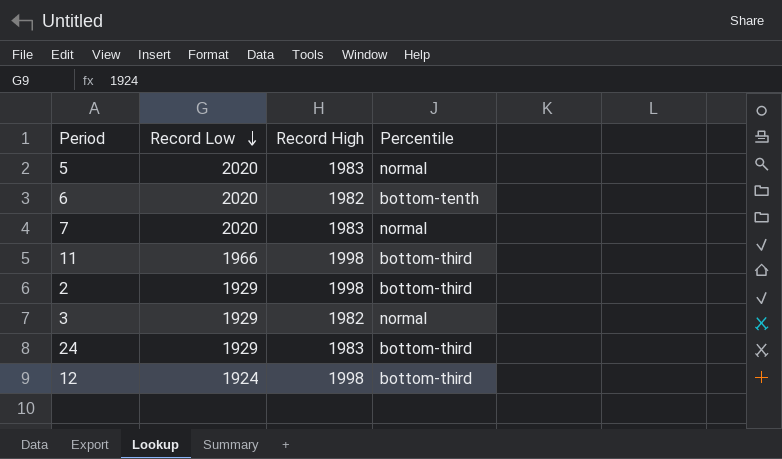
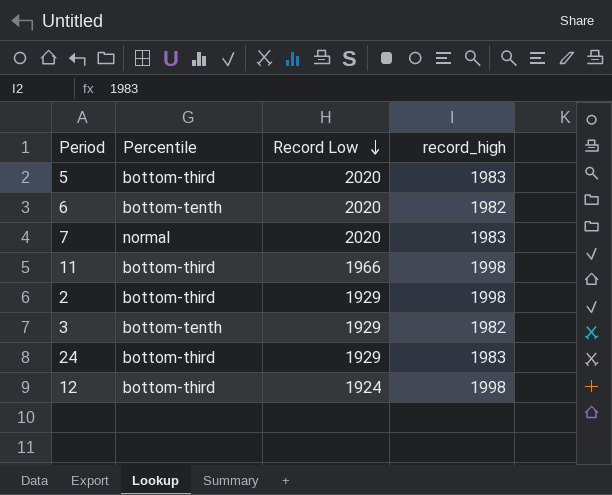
column Percentile | position: 4 -> 2
column name: Record High -> record_high
5 | Percentile: normal -> bottom-third
3 | Percentile: normal -> bottom-tenth

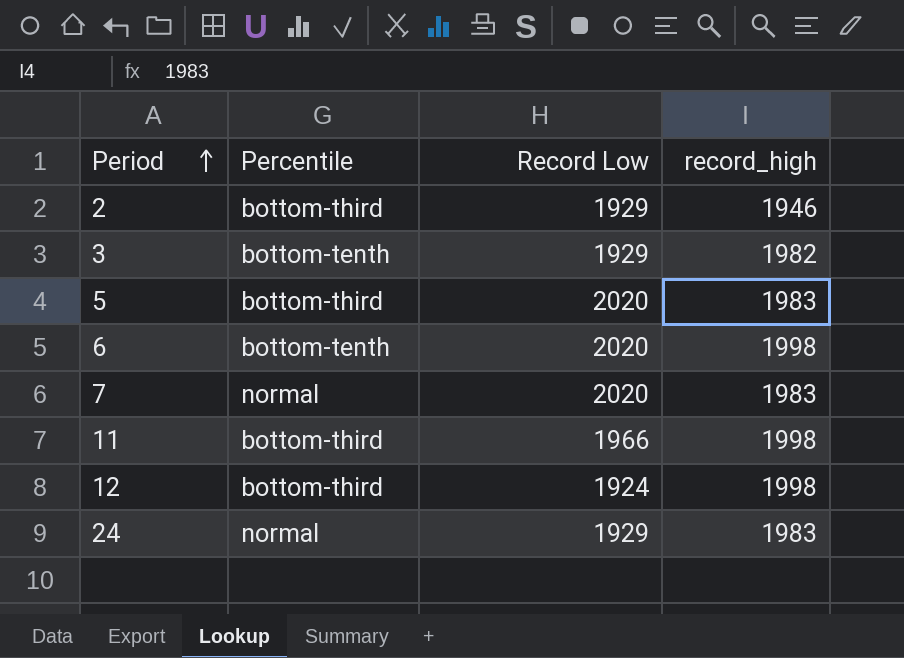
row order: Record Low descending -> Period ascending
2 | record_high: 1998 -> 1946
6 | record_high: 1982 -> 1998
24 | Percentile: bottom-third -> normal

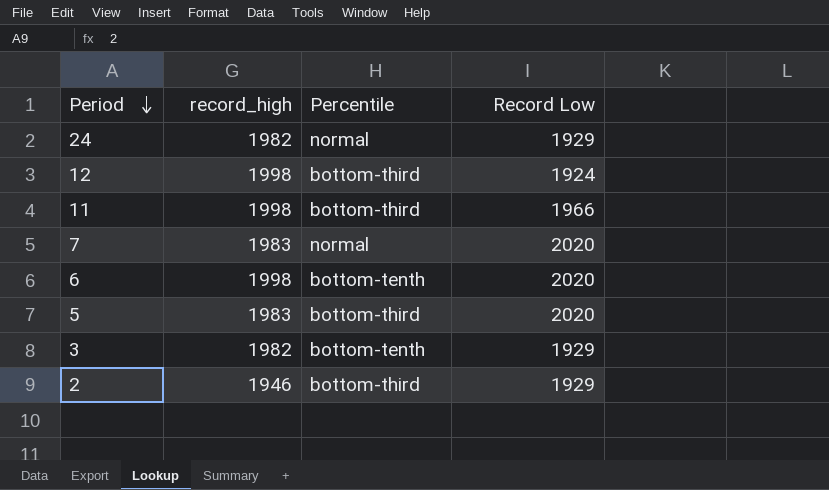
row order: Period ascending -> Period descending
column record_high | position: 4 -> 2
24 | record_high: 1983 -> 1982

